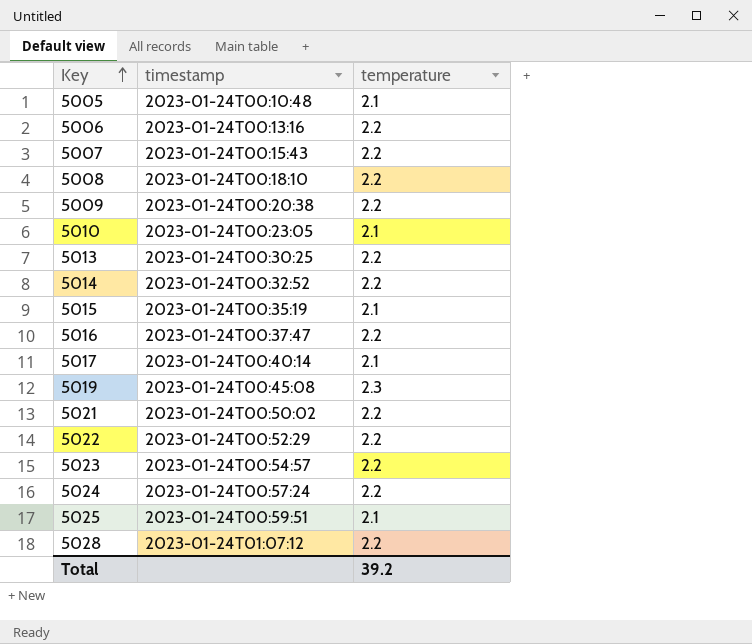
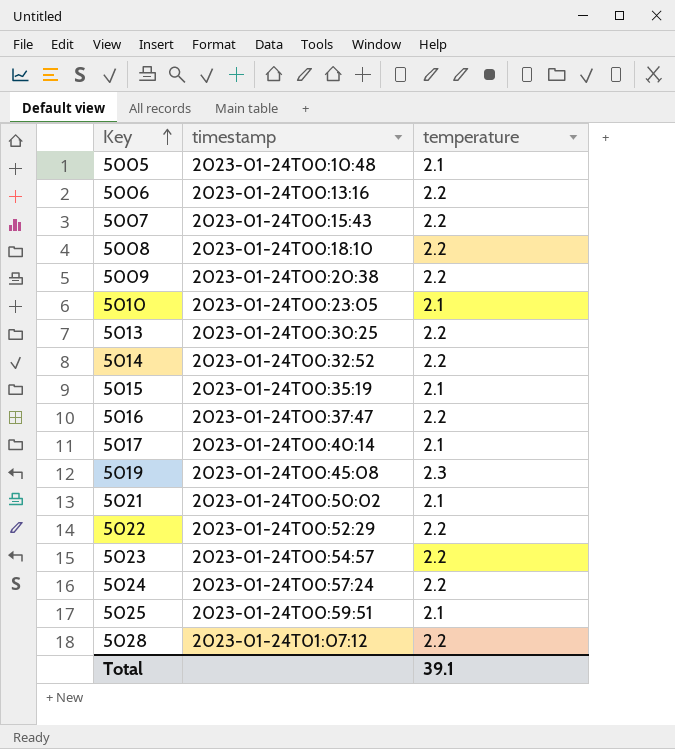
5021 | temperature: 2.2 -> 2.1
Total | temperature: 39.2 -> 39.1

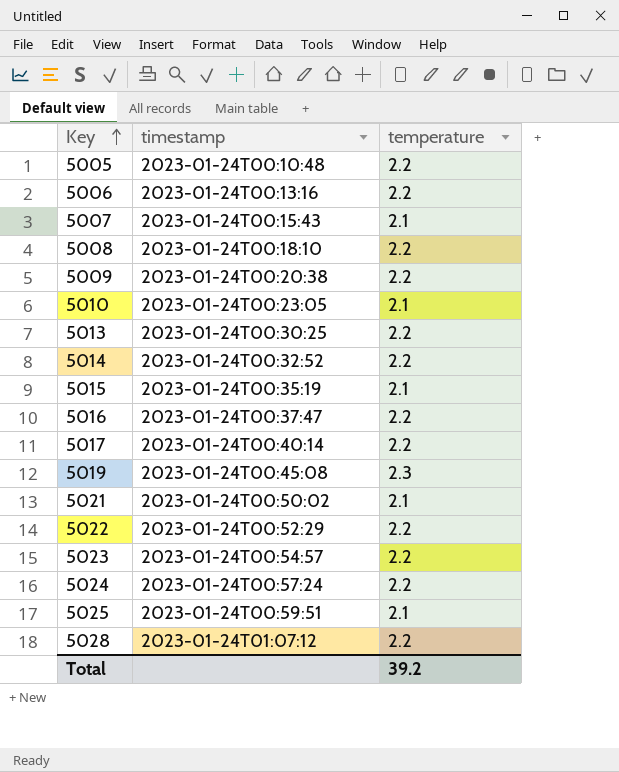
5005 | temperature: 2.1 -> 2.2
5007 | temperature: 2.2 -> 2.1
5017 | temperature: 2.1 -> 2.2
Total | temperature: 39.1 -> 39.2

